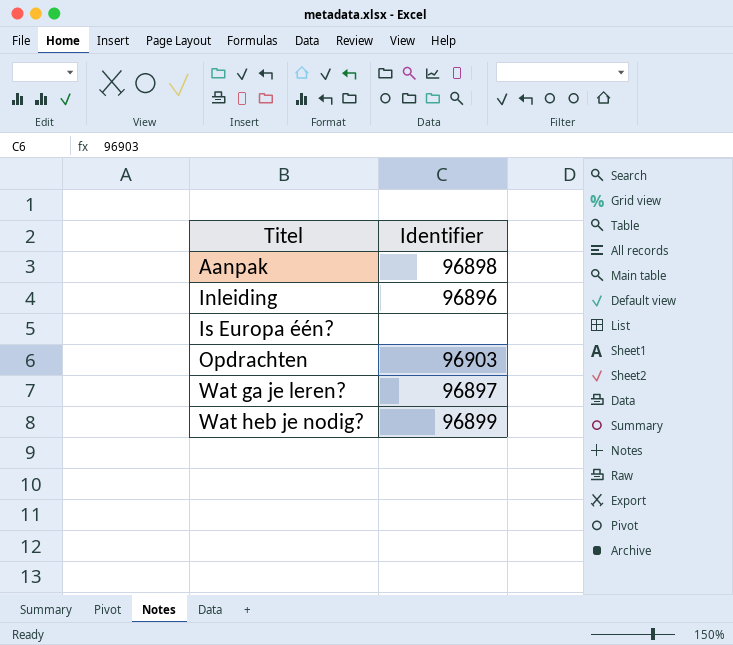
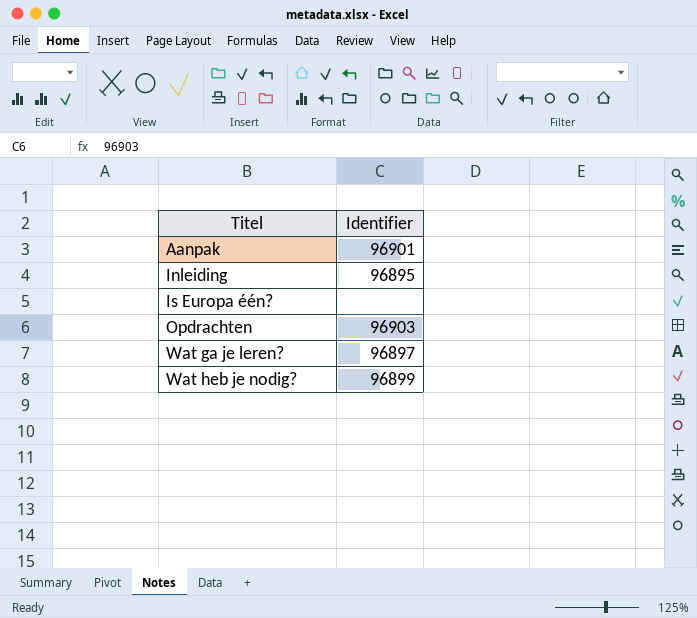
Aanpak | Identifier: 96898 -> 96901
Inleiding | Identifier: 96896 -> 96895

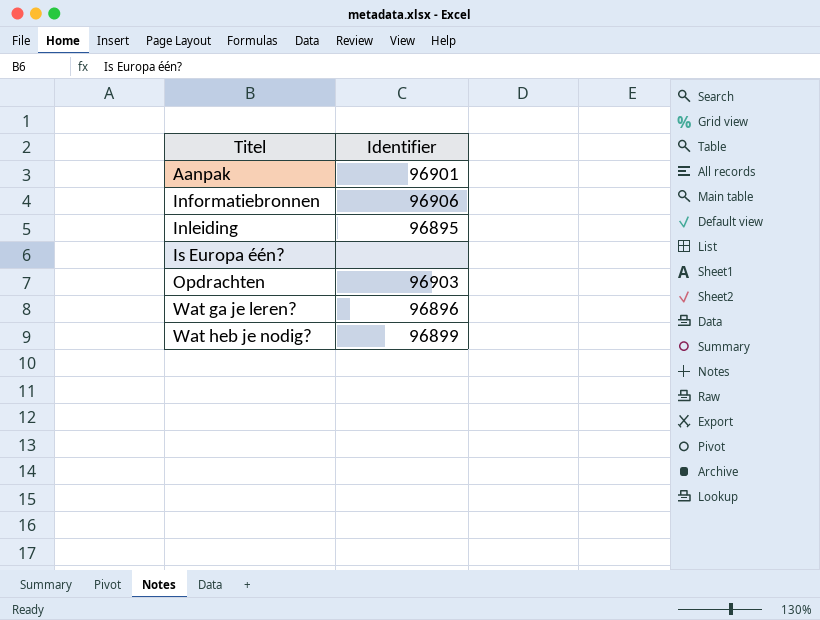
row Informatiebronnen: none -> 96906
Wat ga je leren? | Identifier: 96897 -> 96896

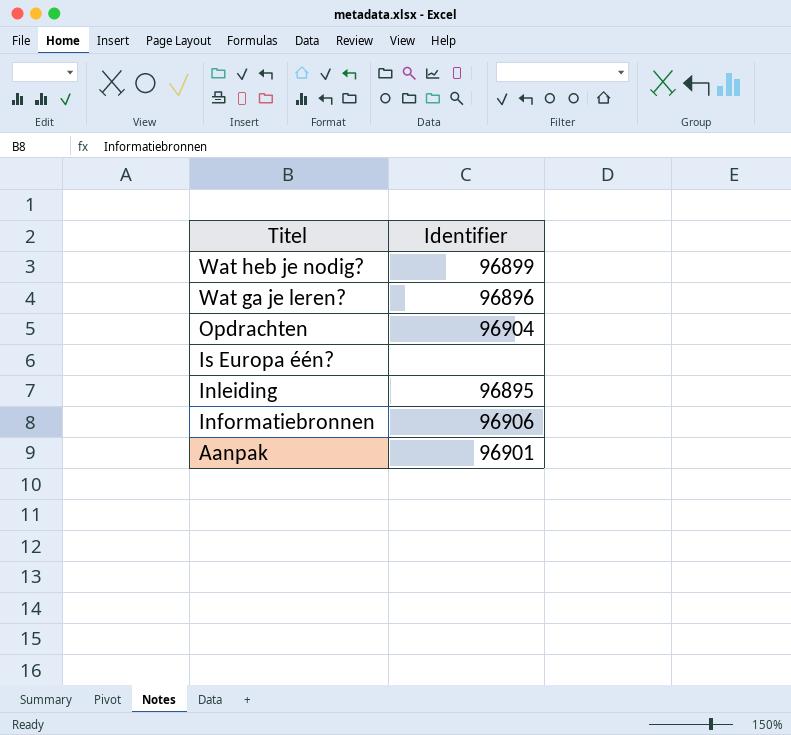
row order: Titel ascending -> Titel descending
Opdrachten | Identifier: 96903 -> 96904

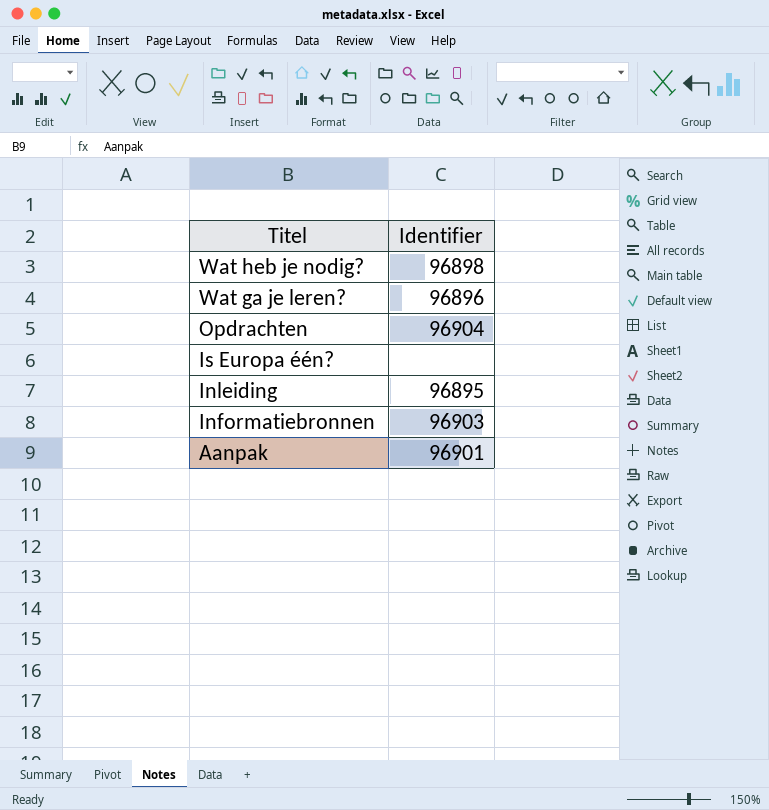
Wat heb je nodig? | Identifier: 96899 -> 96898
Informatiebronnen | Identifier: 96906 -> 96903

